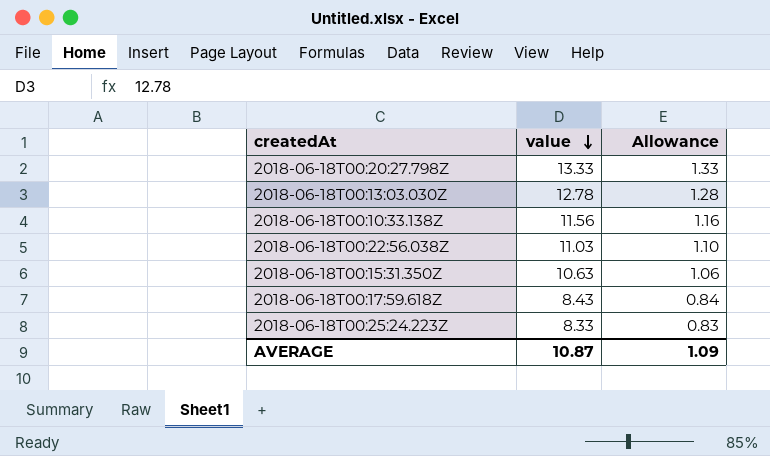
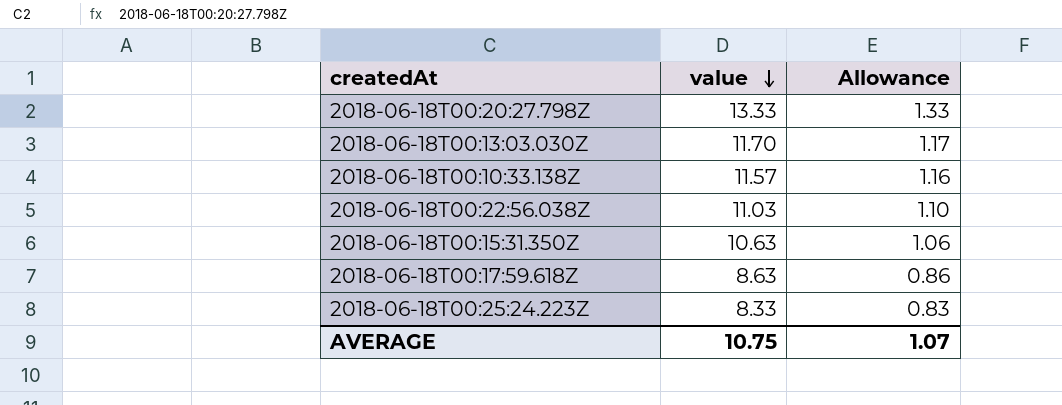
2018-06-18T00:13:03.030Z | value: 12.78 -> 11.70
2018-06-18T00:13:03.030Z | Allowance: 1.28 -> 1.17
2018-06-18T00:10:33.138Z | value: 11.56 -> 11.57
2018-06-18T00:17:59.618Z | value: 8.43 -> 8.63
2018-06-18T00:17:59.618Z | Allowance: 0.84 -> 0.86
AVERAGE | value: 10.87 -> 10.75
AVERAGE | Allowance: 1.09 -> 1.07

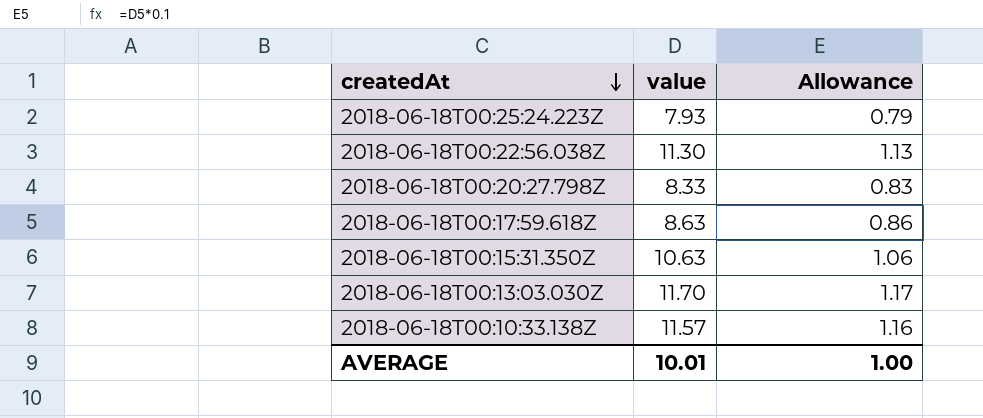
row order: value descending -> createdAt descending
2018-06-18T00:25:24.223Z | value: 8.33 -> 7.93
2018-06-18T00:25:24.223Z | Allowance: 0.83 -> 0.79
2018-06-18T00:22:56.038Z | value: 11.03 -> 11.30
2018-06-18T00:22:56.038Z | Allowance: 1.10 -> 1.13
2018-06-18T00:20:27.798Z | value: 13.33 -> 8.33
2018-06-18T00:20:27.798Z | Allowance: 1.33 -> 0.83
AVERAGE | value: 10.75 -> 10.01
AVERAGE | Allowance: 1.07 -> 1.00

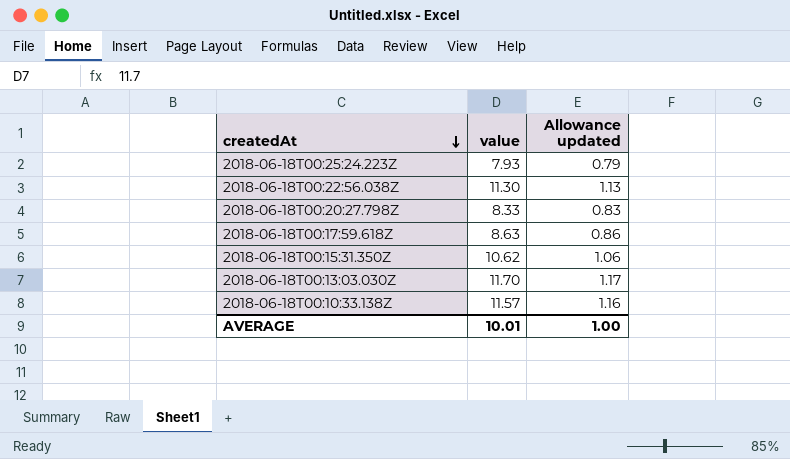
column name: Allowance -> Allowance updated
2018-06-18T00:15:31.350Z | value: 10.63 -> 10.62

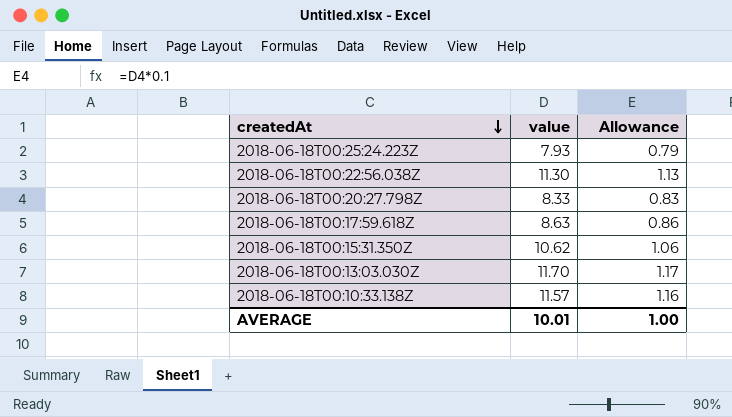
column name: Allowance updated -> Allowance

